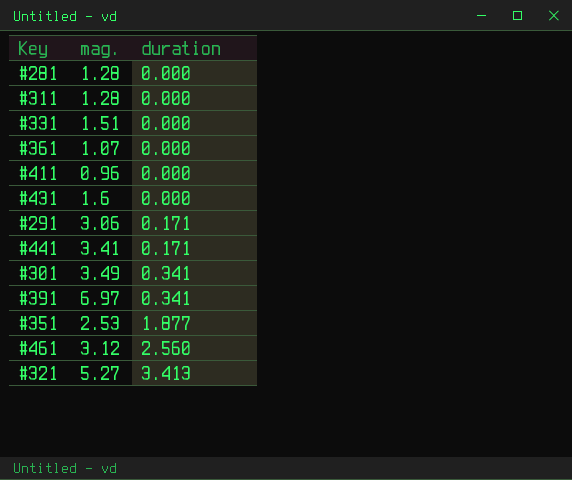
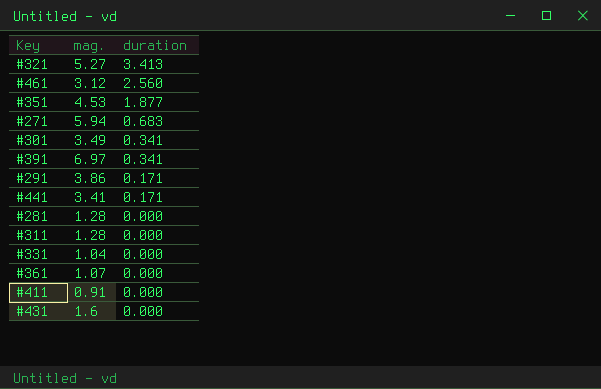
row order: duration ascending -> duration descending
#351 | mag.: 2.53 -> 4.53
row #271: none -> 5.94 | 0.683
#291 | mag.: 3.06 -> 3.86
#331 | mag.: 1.51 -> 1.04
#411 | mag.: 0.96 -> 0.91

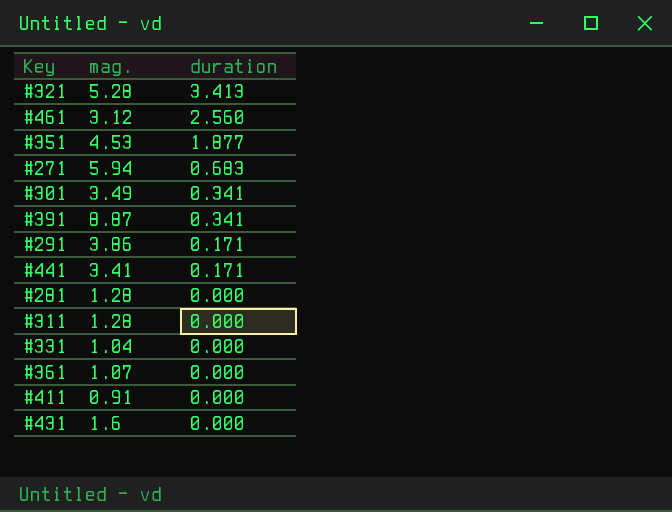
#321 | mag.: 5.27 -> 5.28
#391 | mag.: 6.97 -> 8.87

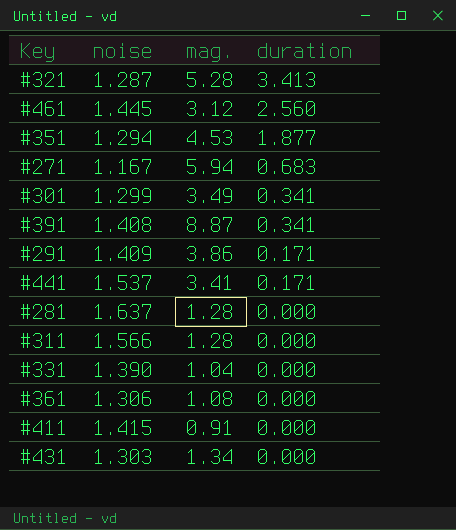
column noise | position: none -> 2
#361 | mag.: 1.07 -> 1.08
#431 | mag.: 1.6 -> 1.34

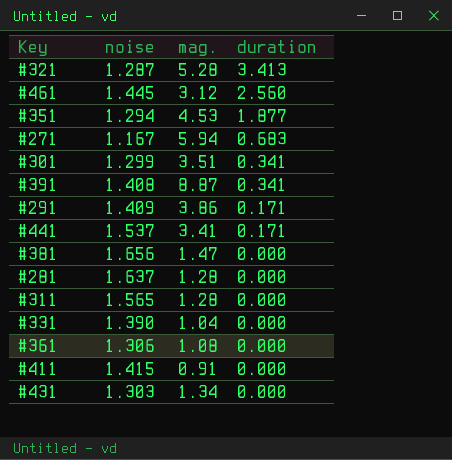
#301 | mag.: 3.49 -> 3.51
row #381: none -> 1.656 | 1.47 | 0.000
#311 | noise: 1.566 -> 1.565

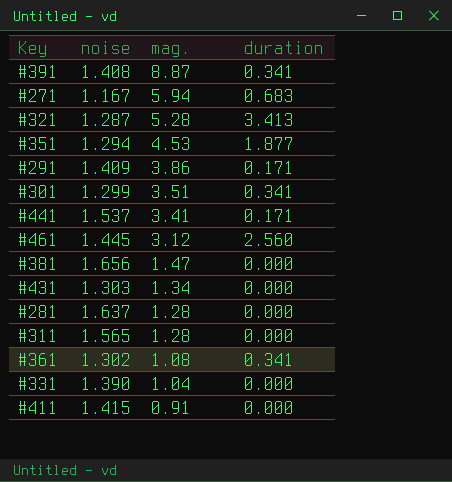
row order: duration descending -> mag. descending
#361 | noise: 1.306 -> 1.302
#361 | duration: 0.000 -> 0.341

